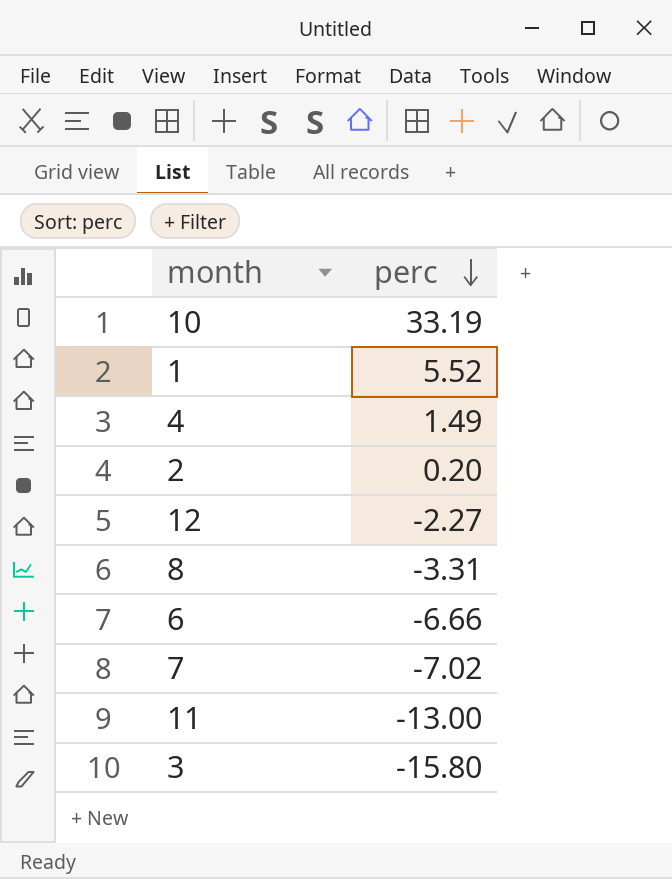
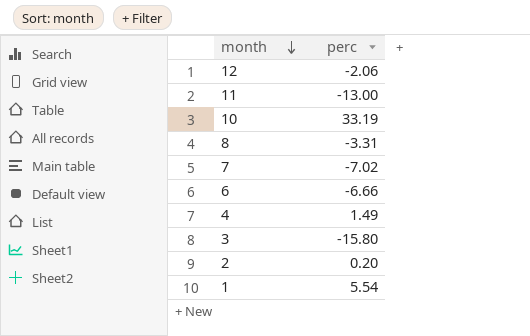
row order: perc descending -> month descending
12 | perc: -2.27 -> -2.06
1 | perc: 5.52 -> 5.54

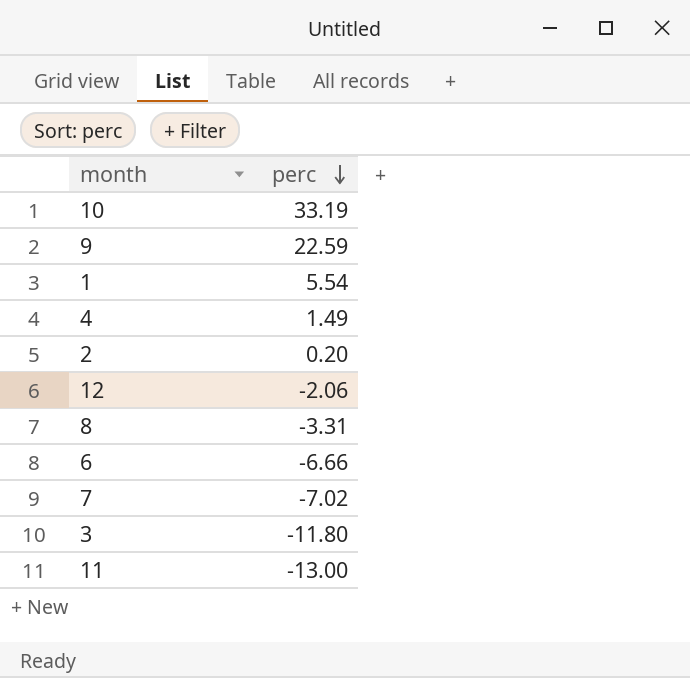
row order: month descending -> perc descending
row 9: none -> 22.59
3 | perc: -15.80 -> -11.80

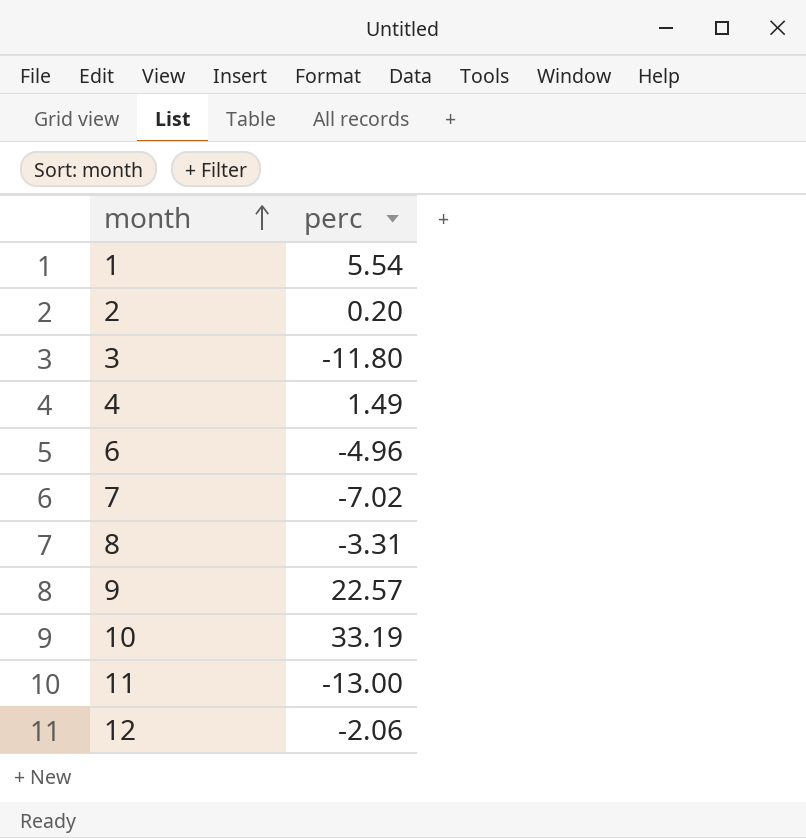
row order: perc descending -> month ascending
6 | perc: -6.66 -> -4.96
9 | perc: 22.59 -> 22.57

